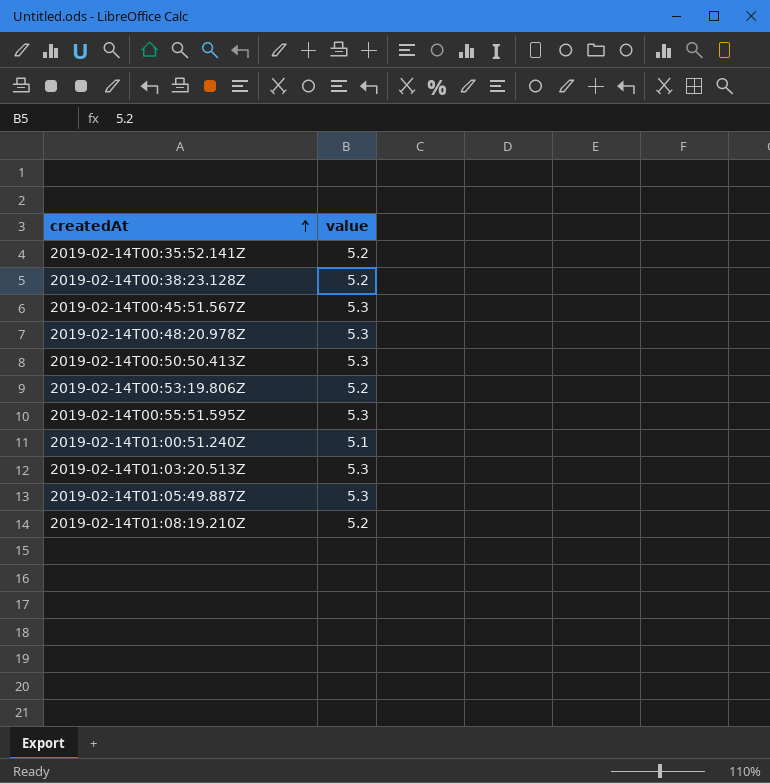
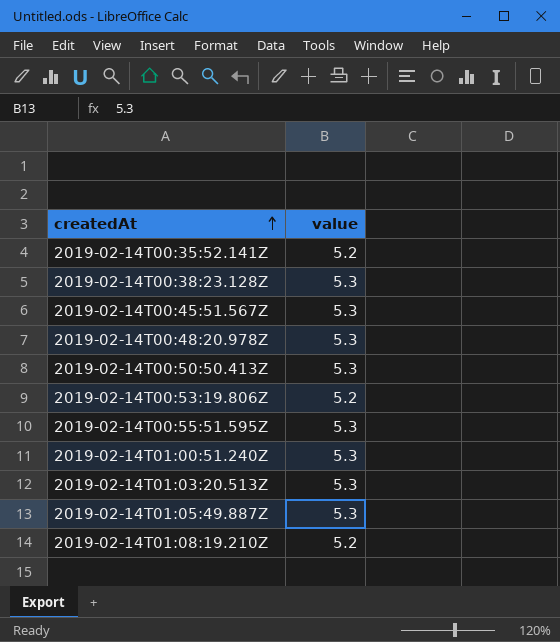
2019-02-14T00:38:23.128Z | value: 5.2 -> 5.3
2019-02-14T01:00:51.240Z | value: 5.1 -> 5.3

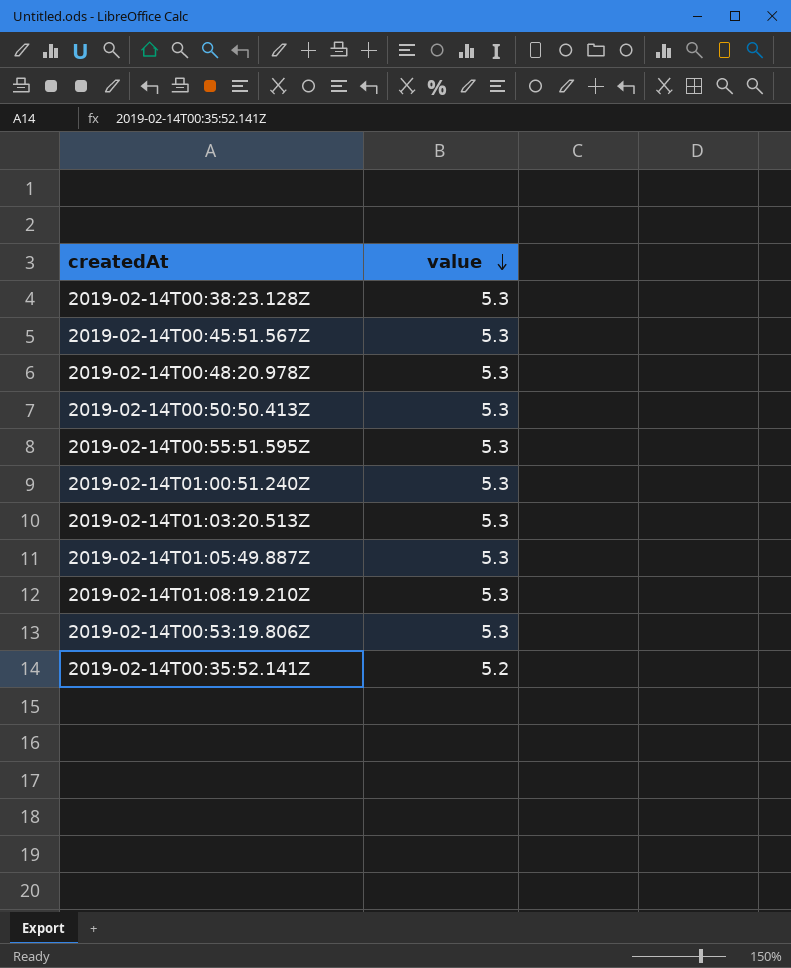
row order: createdAt ascending -> value descending
2019-02-14T01:08:19.210Z | value: 5.2 -> 5.3
2019-02-14T00:53:19.806Z | value: 5.2 -> 5.3

